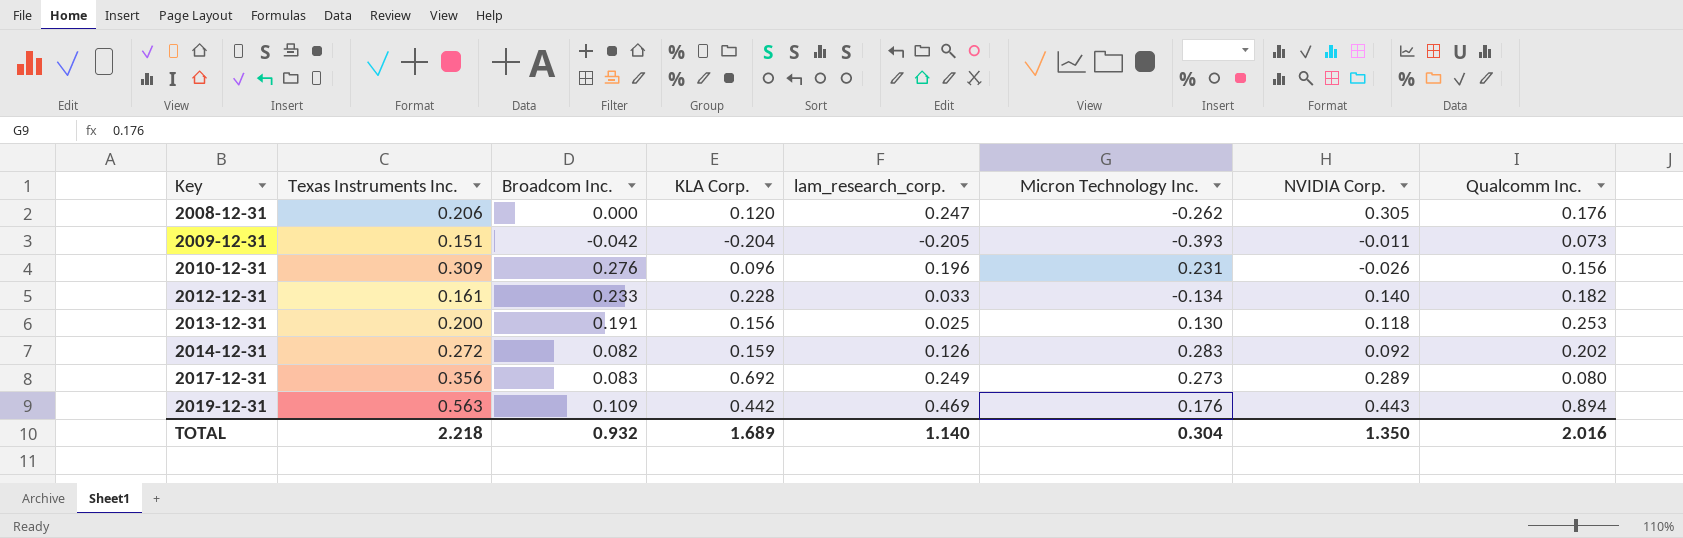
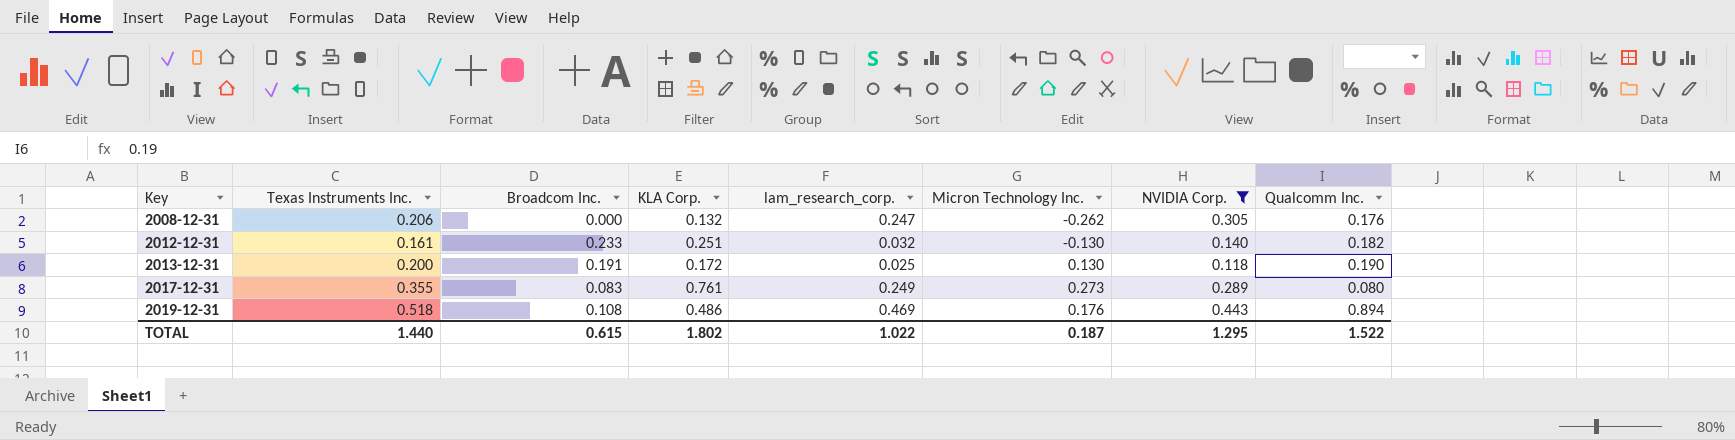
filter: none -> NVIDIA Corp. >= 0.118
2008-12-31 | KLA Corp.: 0.120 -> 0.132
2012-12-31 | KLA Corp.: 0.228 -> 0.251
2012-12-31 | lam_research_corp.: 0.033 -> 0.032
2012-12-31 | Micron Technology Inc.: -0.134 -> -0.130
2013-12-31 | KLA Corp.: 0.156 -> 0.172
2013-12-31 | Qualcomm Inc.: 0.253 -> 0.190
2017-12-31 | Texas Instruments Inc.: 0.356 -> 0.355
2017-12-31 | KLA Corp.: 0.692 -> 0.761
2019-12-31 | Texas Instruments Inc.: 0.563 -> 0.518
2019-12-31 | Broadcom Inc.: 0.109 -> 0.108
2019-12-31 | KLA Corp.: 0.442 -> 0.486
TOTAL | Texas Instruments Inc.: 2.218 -> 1.440
TOTAL | Broadcom Inc.: 0.932 -> 0.615
TOTAL | KLA Corp.: 1.689 -> 1.802
TOTAL | lam_research_corp.: 1.140 -> 1.022
TOTAL | Micron Technology Inc.: 0.304 -> 0.187
TOTAL | NVIDIA Corp.: 1.350 -> 1.295
TOTAL | Qualcomm Inc.: 2.016 -> 1.522

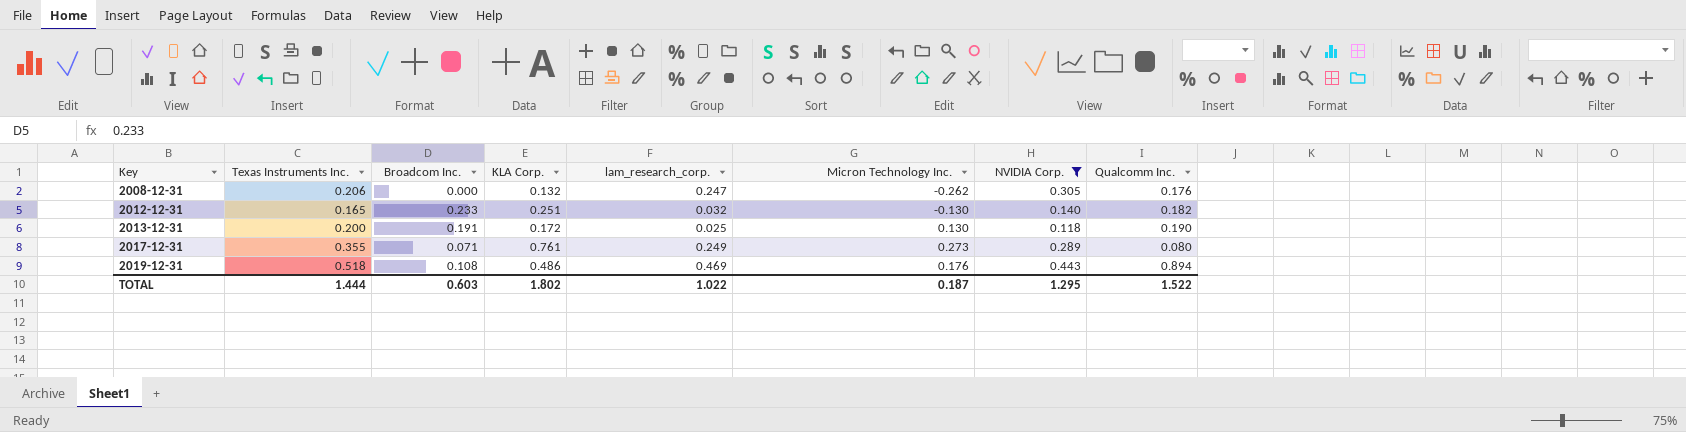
2012-12-31 | Texas Instruments Inc.: 0.161 -> 0.165
2017-12-31 | Broadcom Inc.: 0.083 -> 0.071
TOTAL | Texas Instruments Inc.: 1.440 -> 1.444
TOTAL | Broadcom Inc.: 0.615 -> 0.603

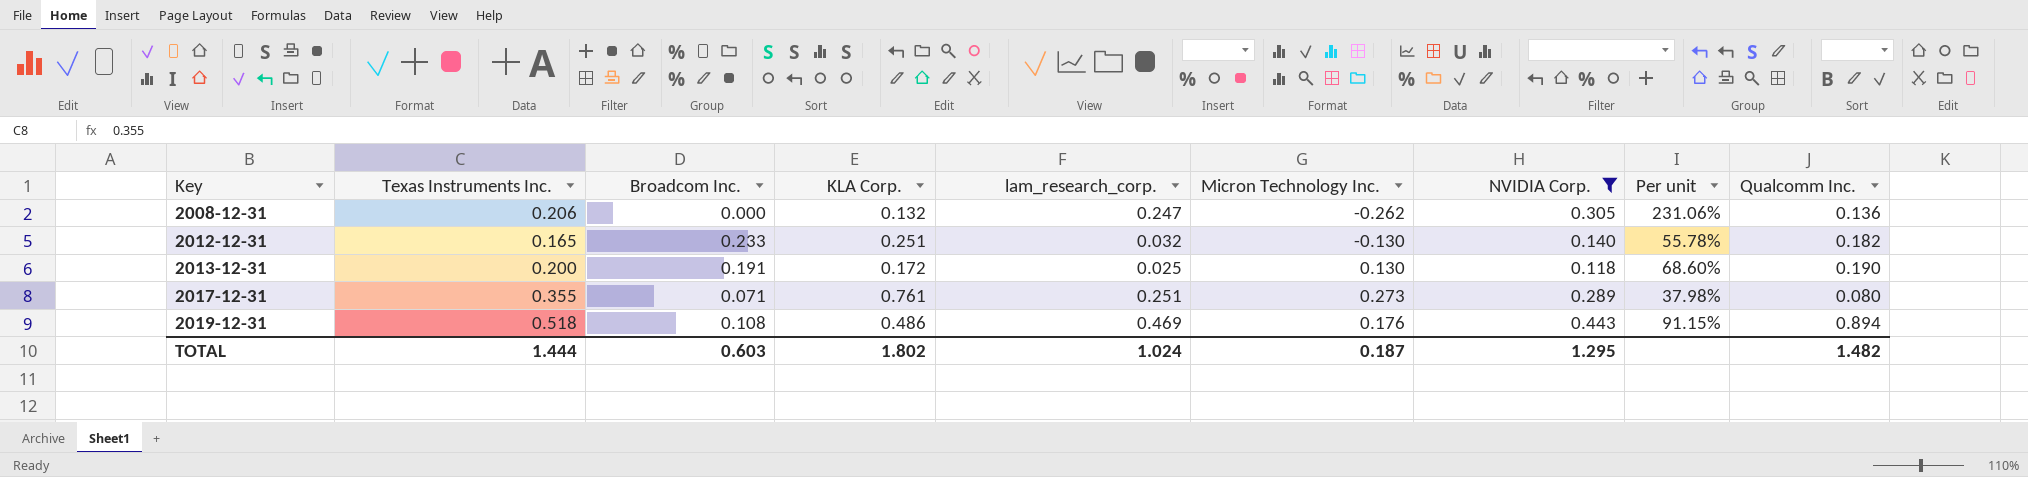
column Per unit | formula: none -> [NVIDIA Corp.] / [KLA Corp.]
2008-12-31 | Qualcomm Inc.: 0.176 -> 0.136
2017-12-31 | lam_research_corp.: 0.249 -> 0.251
TOTAL | lam_research_corp.: 1.022 -> 1.024
TOTAL | Qualcomm Inc.: 1.522 -> 1.482

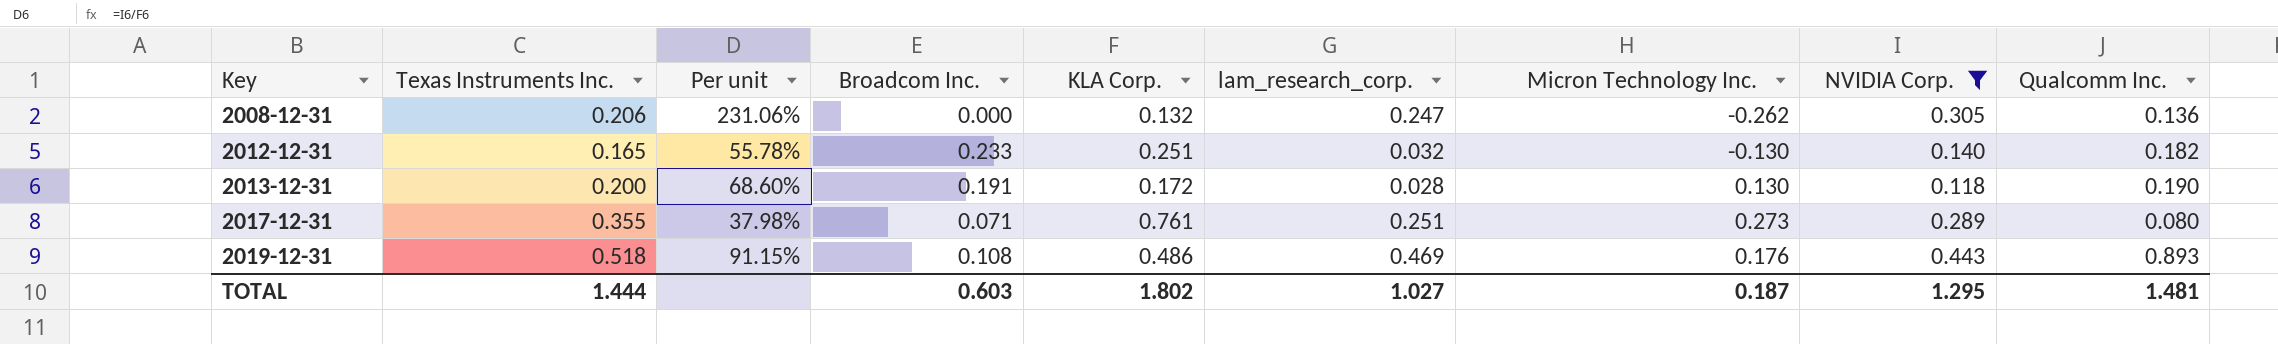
column Per unit | position: 8 -> 3
2013-12-31 | lam_research_corp.: 0.025 -> 0.028
2019-12-31 | Qualcomm Inc.: 0.894 -> 0.893
TOTAL | lam_research_corp.: 1.024 -> 1.027
TOTAL | Qualcomm Inc.: 1.482 -> 1.481

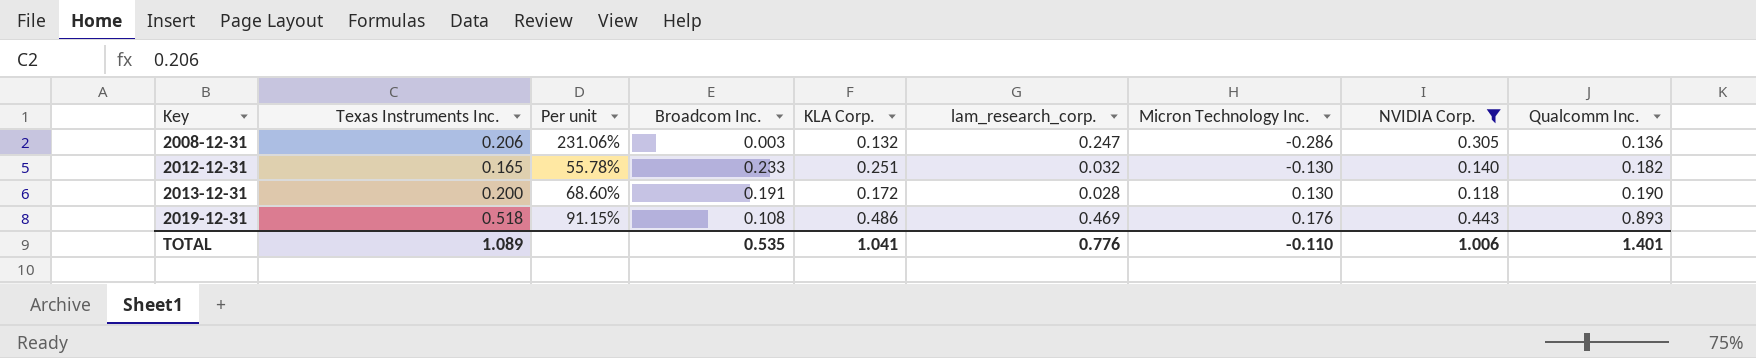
row 2017-12-31: 0.355 | 37.98% | 0.071 | 0.761 | 0.251 | 0.273 | 0.289 | 0.080 -> none
2008-12-31 | Broadcom Inc.: 0.000 -> 0.003
2008-12-31 | Micron Technology Inc.: -0.262 -> -0.286
TOTAL | Texas Instruments Inc.: 1.444 -> 1.089
TOTAL | Broadcom Inc.: 0.603 -> 0.535
TOTAL | KLA Corp.: 1.802 -> 1.041
TOTAL | lam_research_corp.: 1.027 -> 0.776
TOTAL | Micron Technology Inc.: 0.187 -> -0.110
TOTAL | NVIDIA Corp.: 1.295 -> 1.006
TOTAL | Qualcomm Inc.: 1.481 -> 1.401

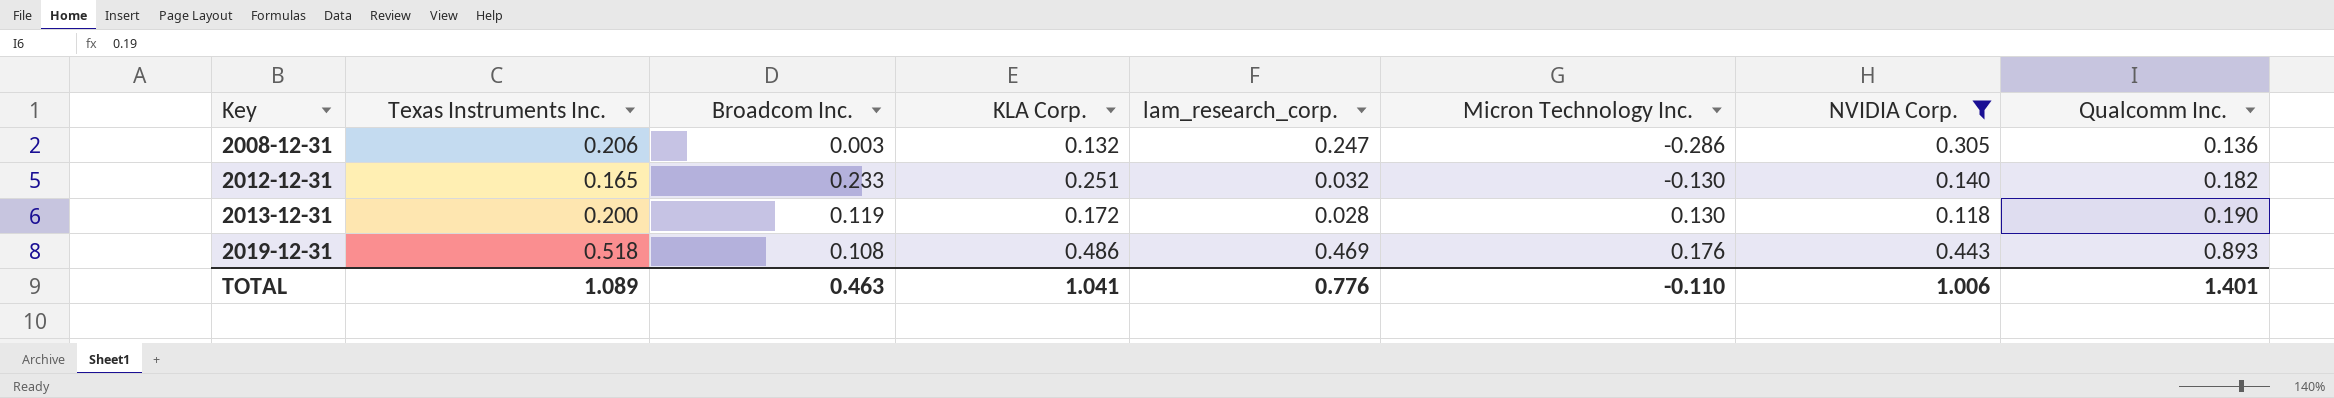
column Per unit | formula: [NVIDIA Corp.] / [KLA Corp.] -> none
2013-12-31 | Broadcom Inc.: 0.191 -> 0.119
TOTAL | Broadcom Inc.: 0.535 -> 0.463

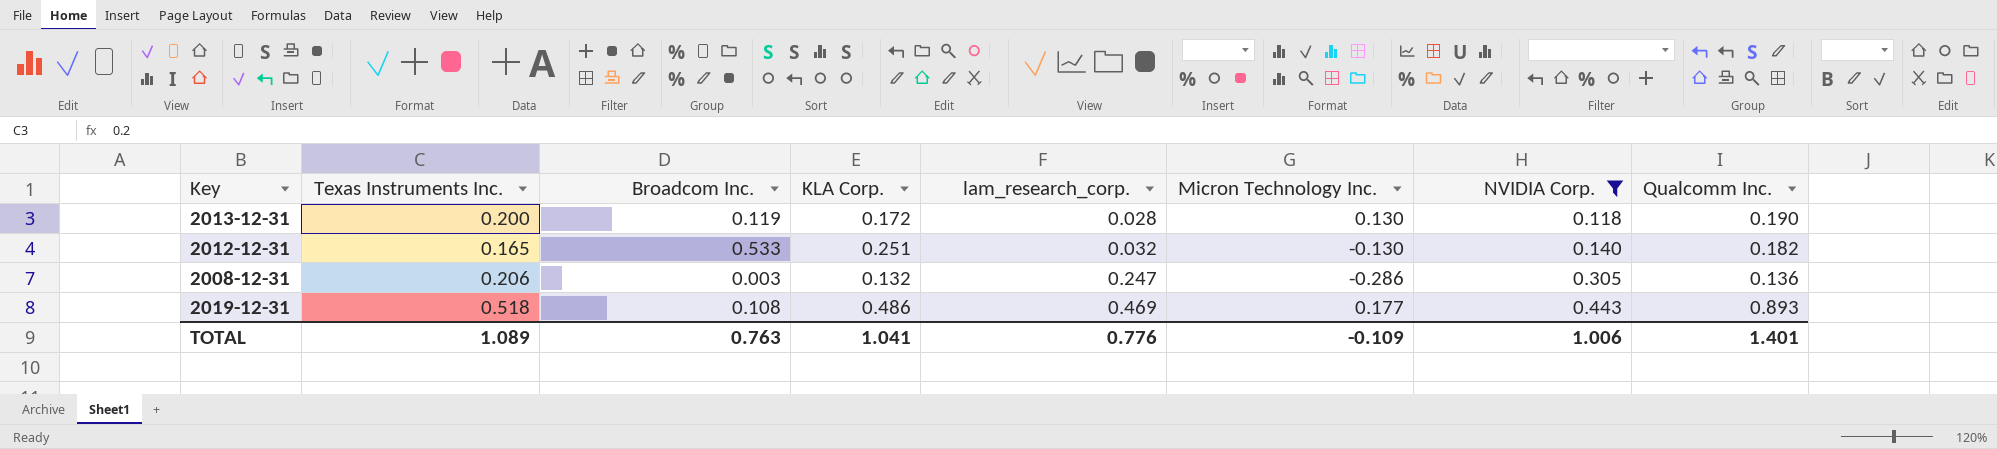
row order: Key ascending -> lam_research_corp. ascending
2012-12-31 | Broadcom Inc.: 0.233 -> 0.533
2019-12-31 | Micron Technology Inc.: 0.176 -> 0.177
TOTAL | Broadcom Inc.: 0.463 -> 0.763
TOTAL | Micron Technology Inc.: -0.110 -> -0.109

